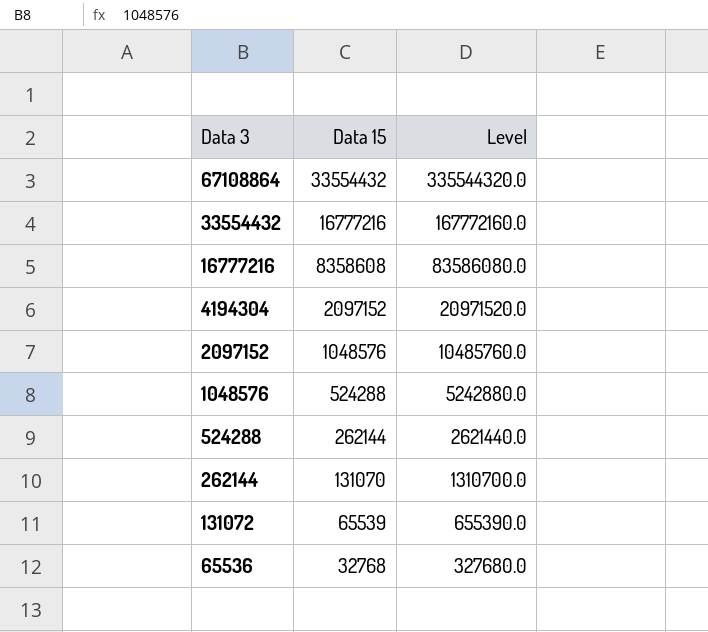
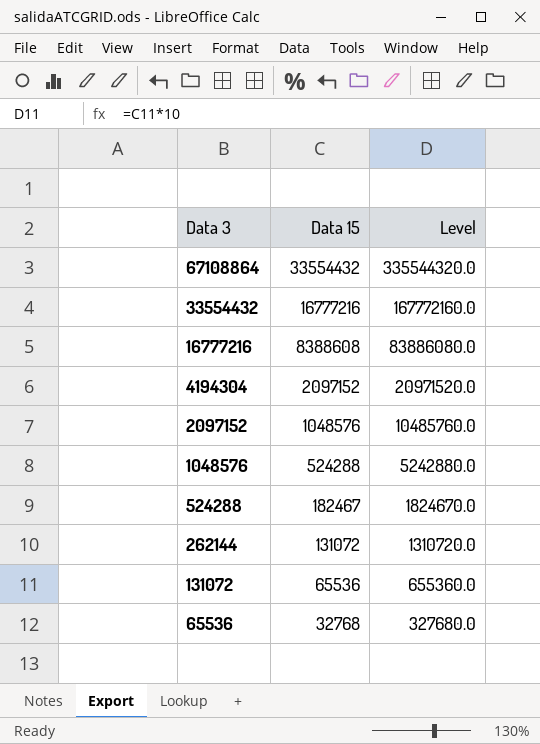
16777216 | Data 15: 8358608 -> 8388608
16777216 | Level: 83586080.0 -> 83886080.0
524288 | Data 15: 262144 -> 182467
524288 | Level: 2621440.0 -> 1824670.0
262144 | Data 15: 131070 -> 131072
262144 | Level: 1310700.0 -> 1310720.0
131072 | Data 15: 65539 -> 65536
131072 | Level: 655390.0 -> 655360.0

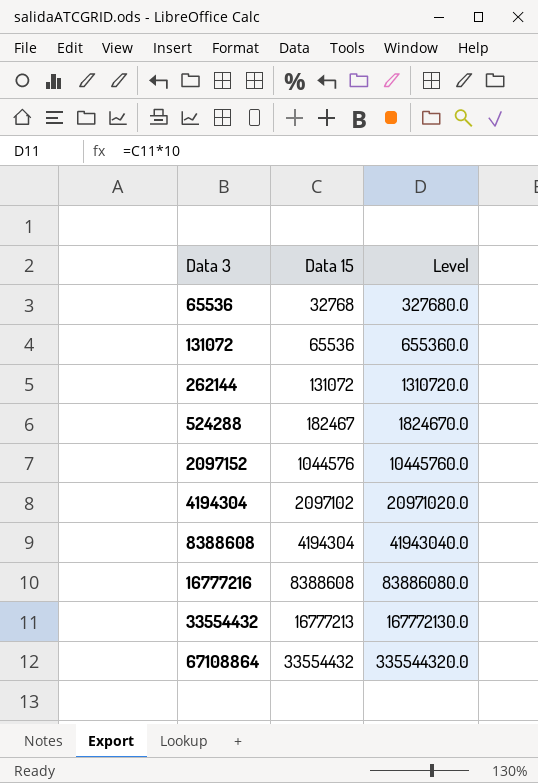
row order: Data 3 descending -> Data 3 ascending
row 1048576: 524288 | 5242880.0 -> none
2097152 | Data 15: 1048576 -> 1044576
2097152 | Level: 10485760.0 -> 10445760.0
4194304 | Data 15: 2097152 -> 2097102
4194304 | Level: 20971520.0 -> 20971020.0
row 8388608: none -> 4194304 | 41943040.0
33554432 | Data 15: 16777216 -> 16777213
33554432 | Level: 167772160.0 -> 167772130.0

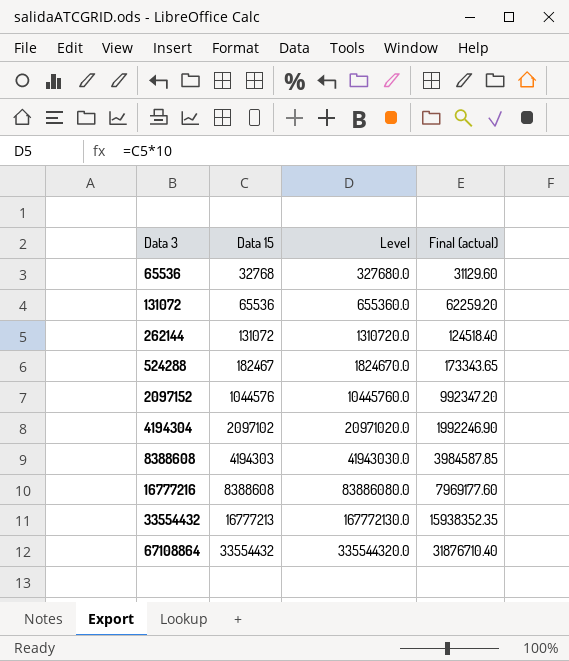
column Final (actual) | formula: none -> [Data 15] * 0.95
8388608 | Data 15: 4194304 -> 4194303
8388608 | Level: 41943040.0 -> 41943030.0

